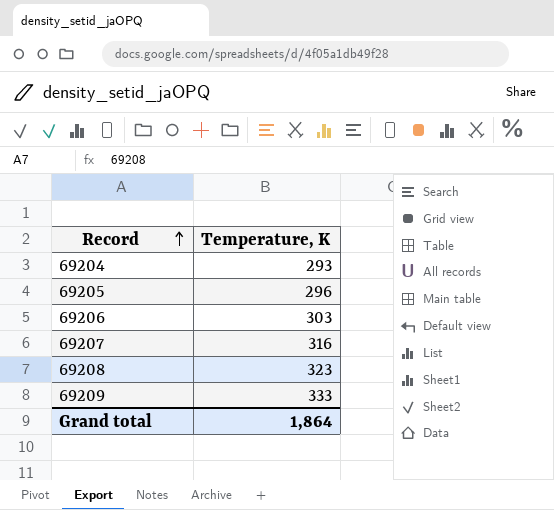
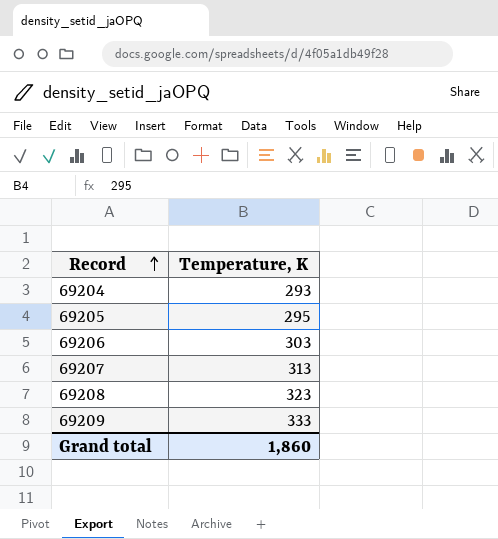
69205 | Temperature, K: 296 -> 295
69207 | Temperature, K: 316 -> 313
Grand total | Temperature, K: 1,864 -> 1,860

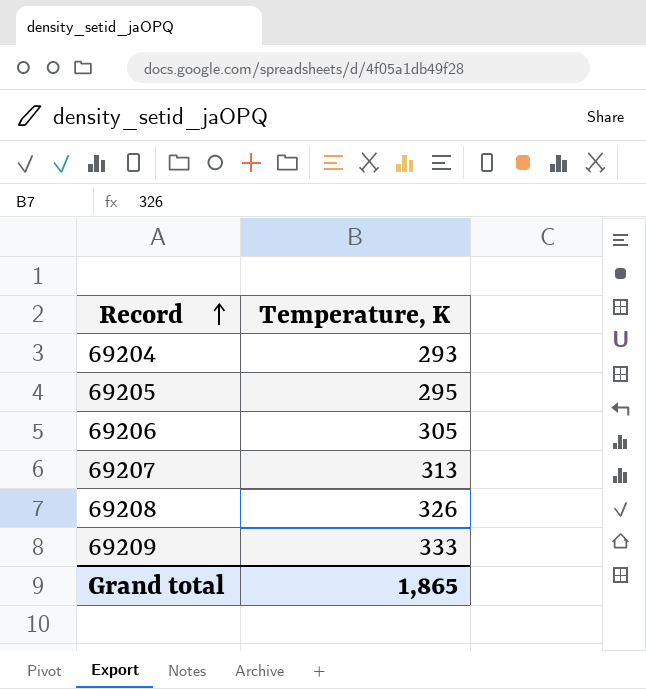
69206 | Temperature, K: 303 -> 305
69208 | Temperature, K: 323 -> 326
Grand total | Temperature, K: 1,860 -> 1,865

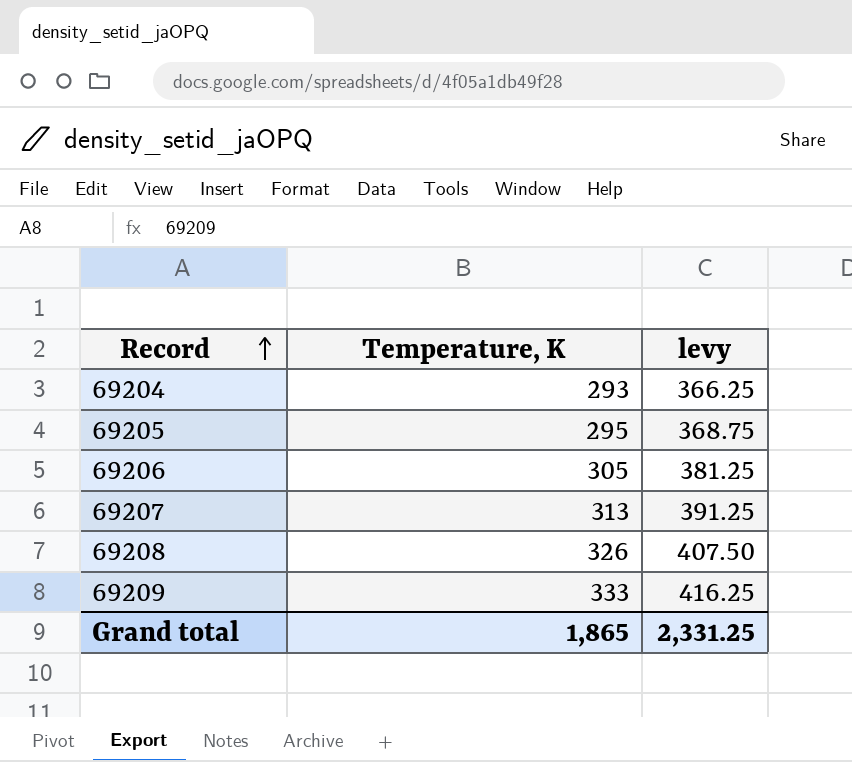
column levy | formula: none -> [Temperature, K] * 1.25

